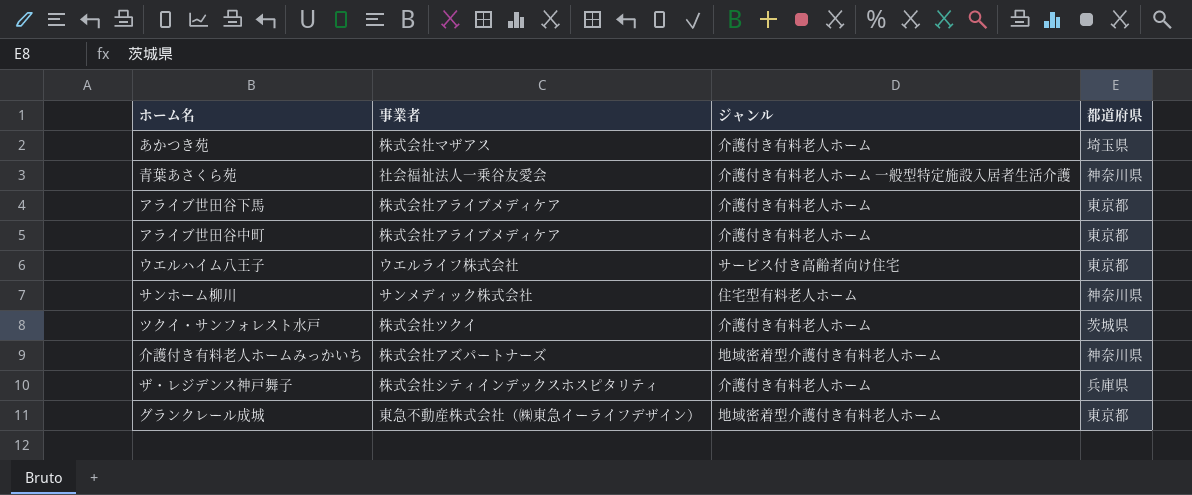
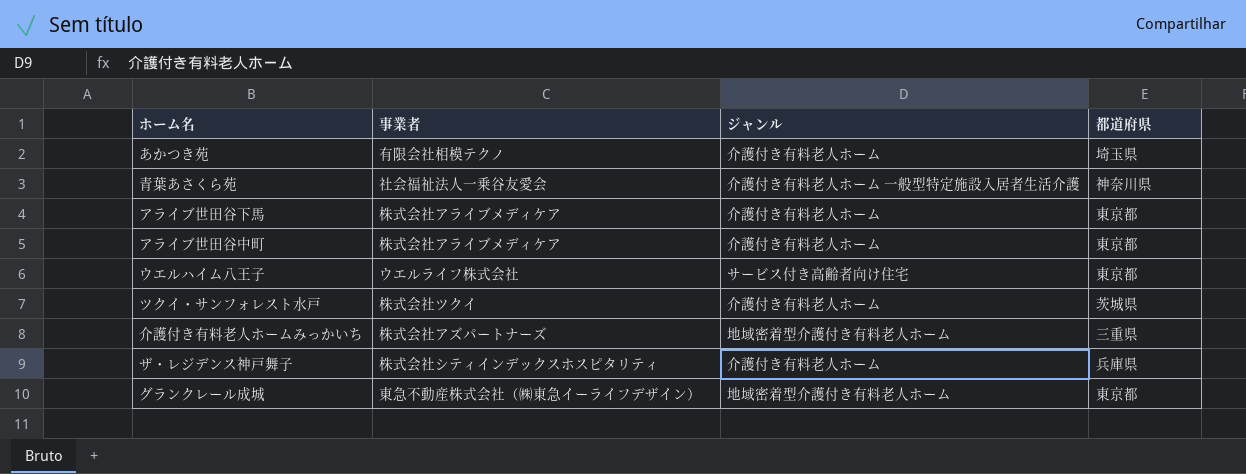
row サンホーム柳川: サンメディック株式会社 | 住宅型有料老人ホーム | 神奈川県 -> none
あかつき苑 | 事業者: 株式会社マザアス -> 有限会社相模テクノ
介護付き有料老人ホームみっかいち | 都道府県: 神奈川県 -> 三重県

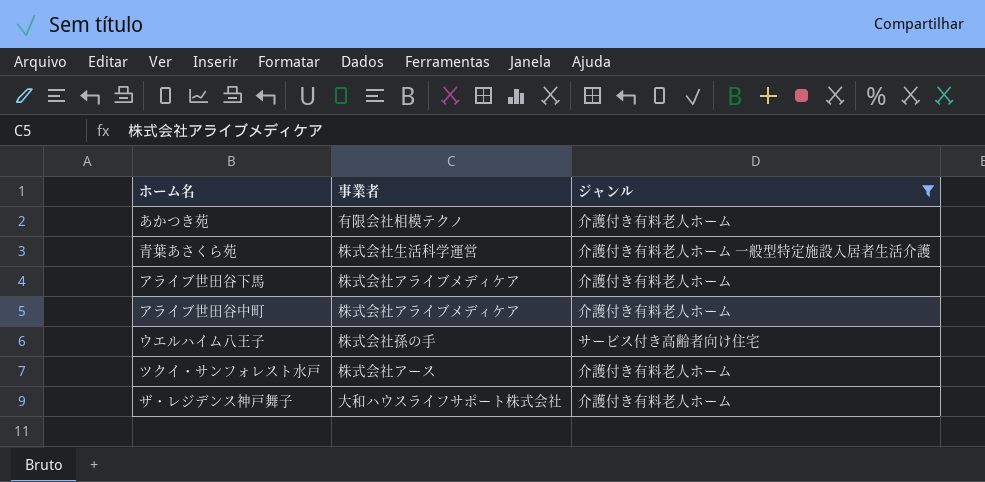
filter: none -> ジャンル != 地域密着型介護付き有料老人ホーム
column 都道府県 | position: 4 -> none
青葉あさくら苑 | 事業者: 社会福祉法人一乗谷友愛会 -> 株式会社生活科学運営
ウエルハイム八王子 | 事業者: ウエルライフ株式会社 -> 株式会社孫の手
ツクイ・サンフォレスト水戸 | 事業者: 株式会社ツクイ -> 株式会社アース
ザ・レジデンス神戸舞子 | 事業者: 株式会社シティインデックスホスピタリティ -> 大和ハウスライフサポート株式会社

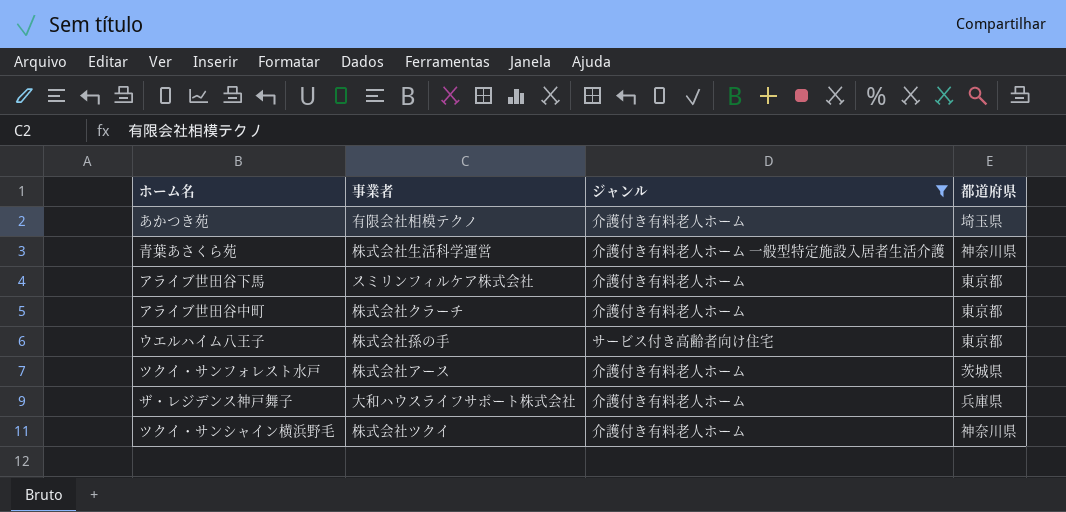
column 都道府県 | position: none -> 4
アライブ世田谷下馬 | 事業者: 株式会社アライブメディケア -> スミリンフィルケア株式会社
アライブ世田谷中町 | 事業者: 株式会社アライブメディケア -> 株式会社クラーチ
row ツクイ・サンシャイン横浜野毛: none -> 株式会社ツクイ | 介護付き有料老人ホーム | 神奈川県

